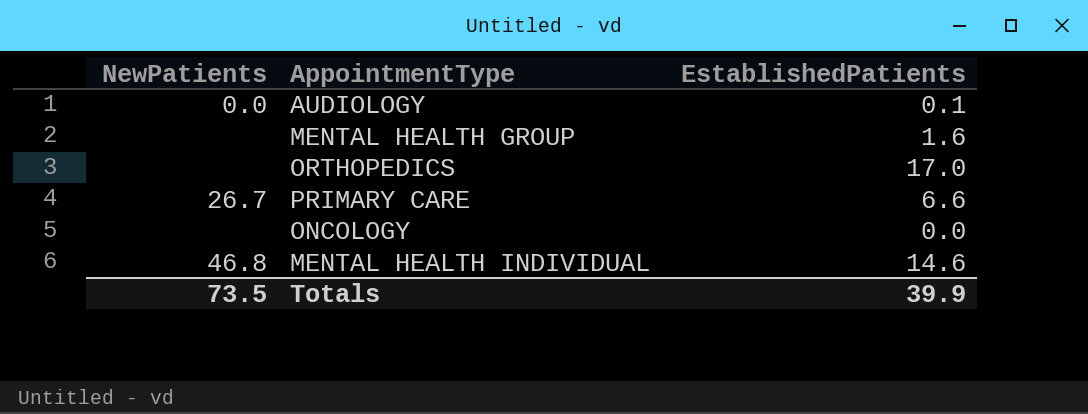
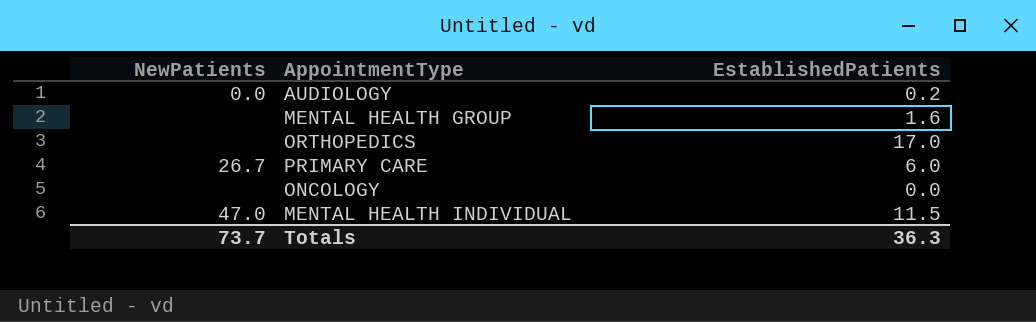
AUDIOLOGY | EstablishedPatients: 0.1 -> 0.2
PRIMARY CARE | EstablishedPatients: 6.6 -> 6.0
MENTAL HEALTH INDIVIDUAL | NewPatients: 46.8 -> 47.0
MENTAL HEALTH INDIVIDUAL | EstablishedPatients: 14.6 -> 11.5
Totals | NewPatients: 73.5 -> 73.7
Totals | EstablishedPatients: 39.9 -> 36.3

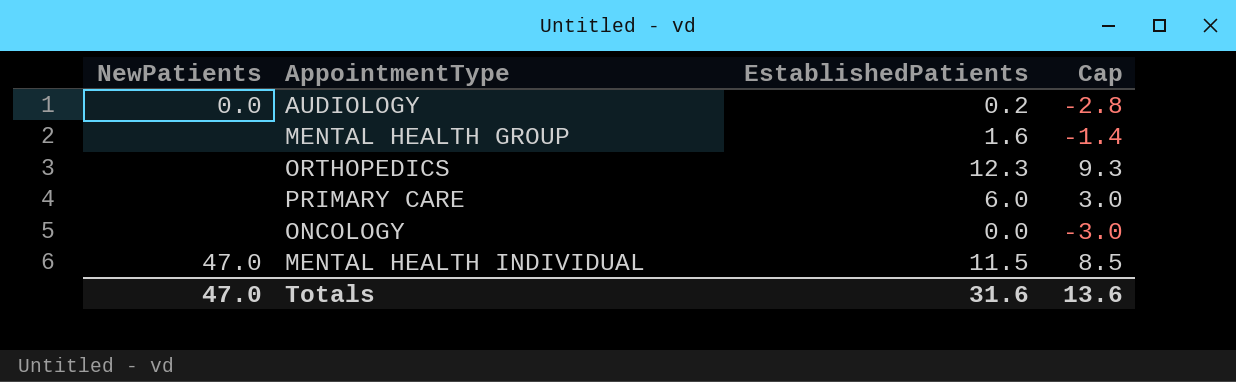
column Cap | formula: none -> [EstablishedPatients] - 3
ORTHOPEDICS | EstablishedPatients: 17.0 -> 12.3
PRIMARY CARE | NewPatients: 26.7 -> none
Totals | NewPatients: 73.7 -> 47.0
Totals | EstablishedPatients: 36.3 -> 31.6

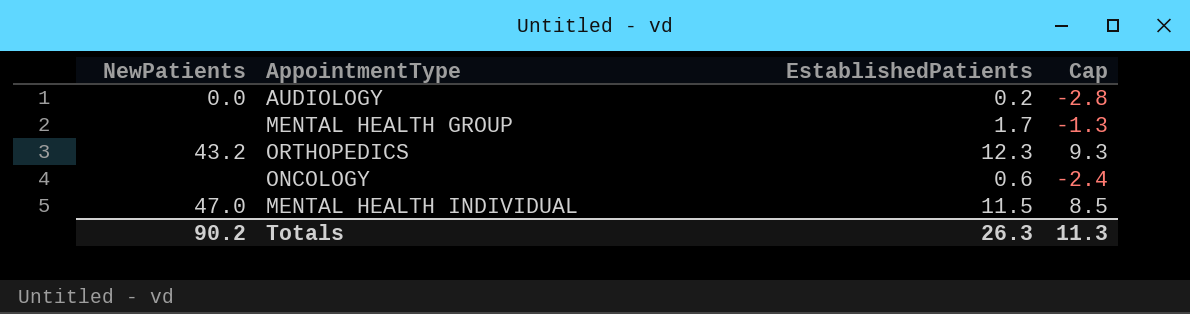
row PRIMARY CARE: none | 6.0 | 3.0 -> none
MENTAL HEALTH GROUP | EstablishedPatients: 1.6 -> 1.7
MENTAL HEALTH GROUP | Cap: -1.4 -> -1.3
ORTHOPEDICS | NewPatients: none -> 43.2
ONCOLOGY | EstablishedPatients: 0.0 -> 0.6
ONCOLOGY | Cap: -3.0 -> -2.4
Totals | NewPatients: 47.0 -> 90.2
Totals | EstablishedPatients: 31.6 -> 26.3
Totals | Cap: 13.6 -> 11.3

